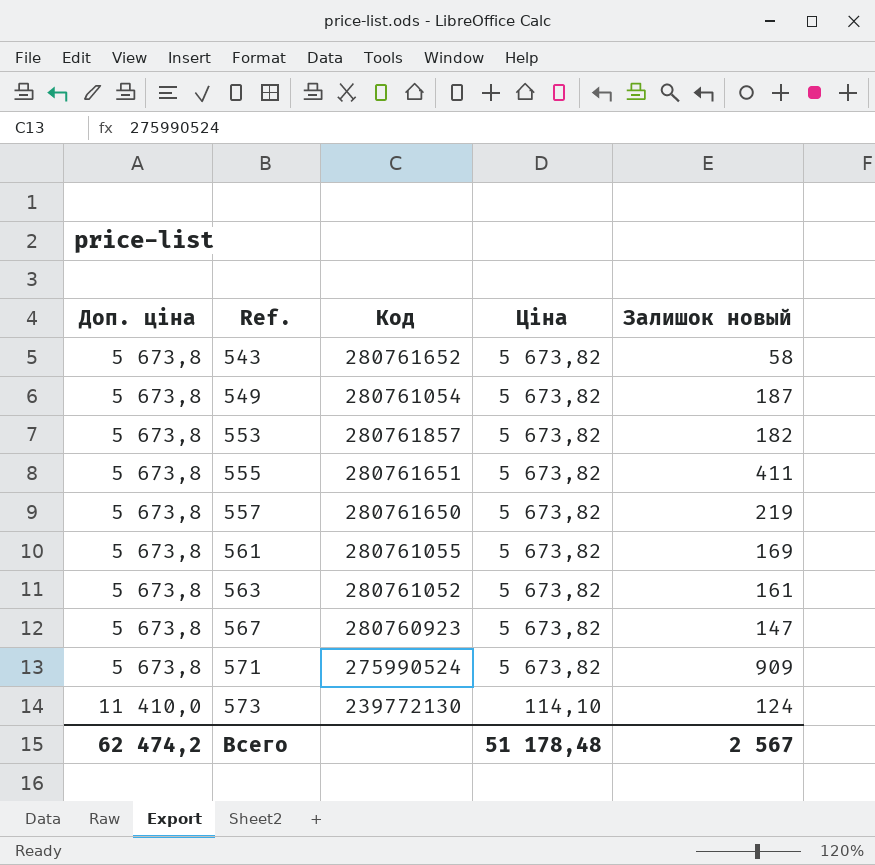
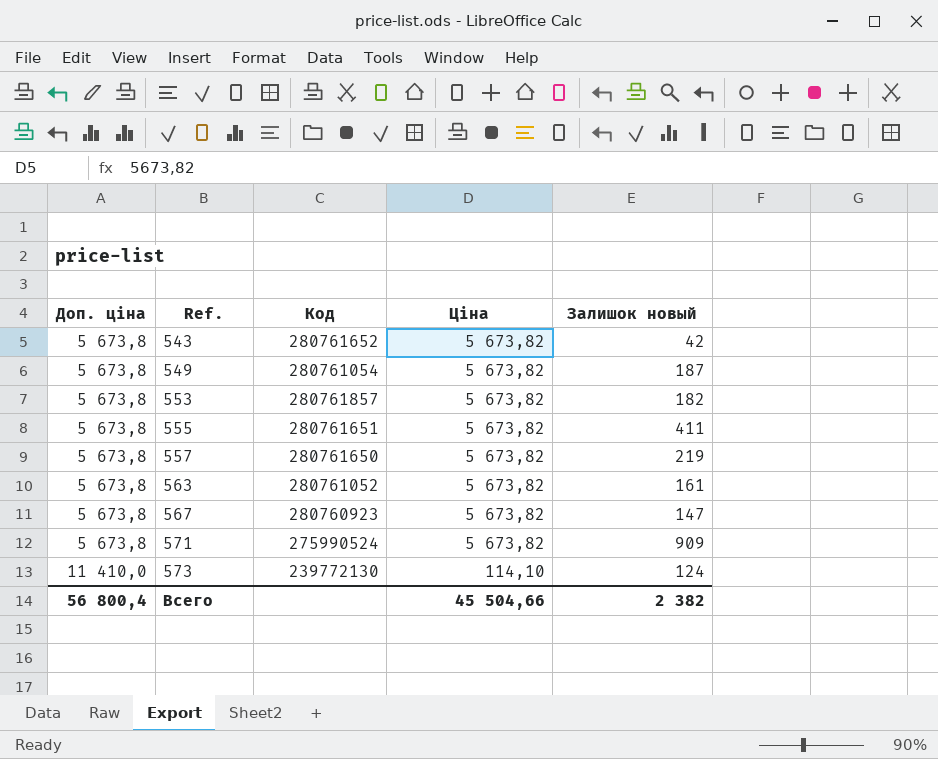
row 561: 5 673,8 | 280761055 | 5 673,82 | 169 -> none
543 | Залишок новый: 58 -> 42
Всего | Доп. ціна: 62 474,2 -> 56 800,4
Всего | Ціна: 51 178,48 -> 45 504,66
Всего | Залишок новый: 2 567 -> 2 382

